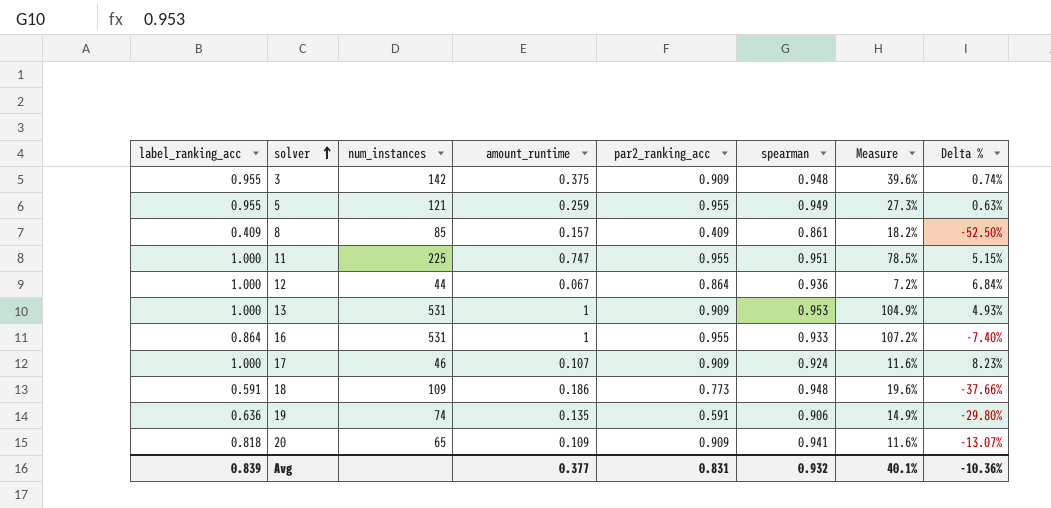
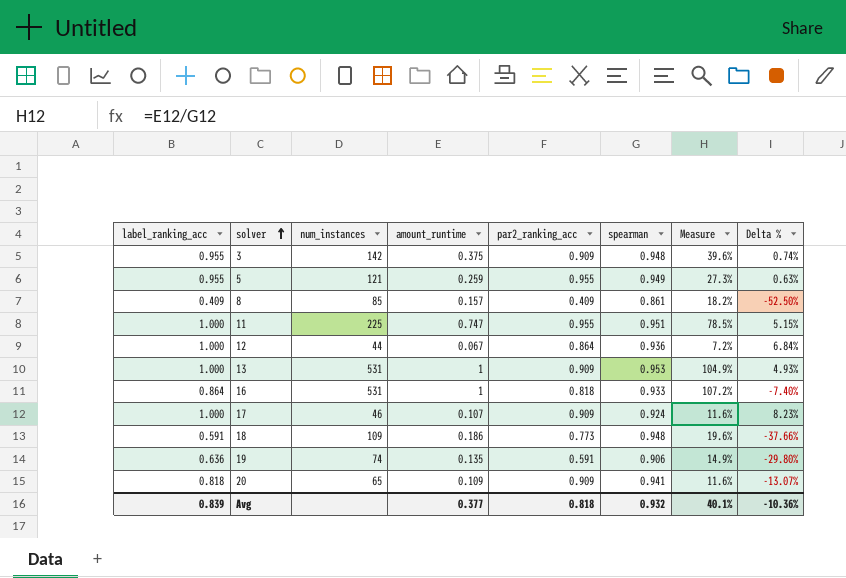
16 | par2_ranking_acc: 0.955 -> 0.818
Avg | par2_ranking_acc: 0.831 -> 0.818

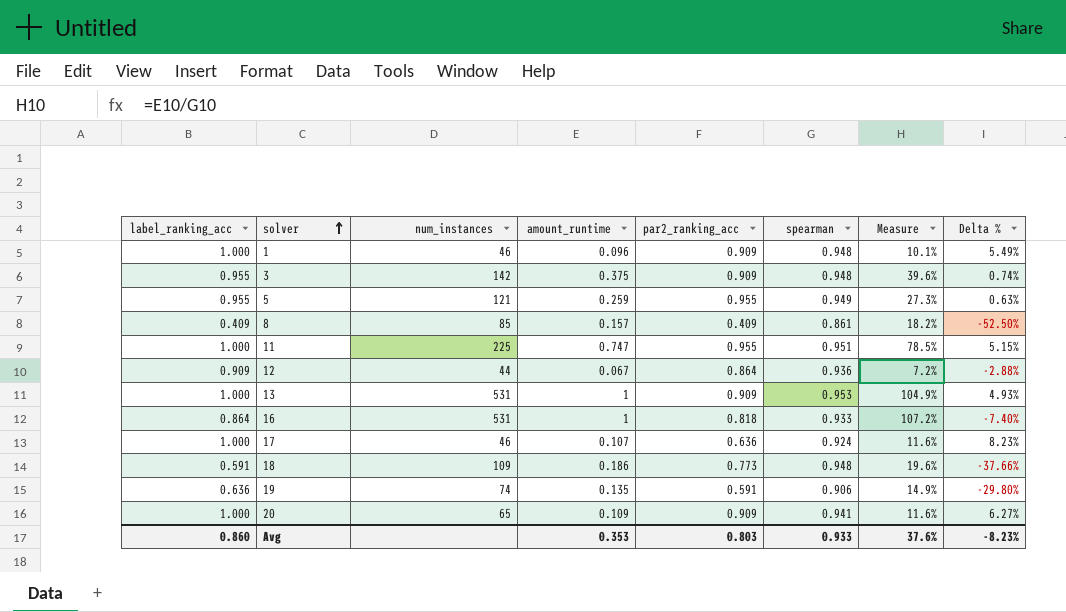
row 1: none -> 1.000 | 46 | 0.096 | 0.909 | 0.948 | 10.1% | 5.49%
12 | label_ranking_acc: 1.000 -> 0.909
12 | Delta %: 6.84% -> -2.88%
17 | par2_ranking_acc: 0.909 -> 0.636
20 | label_ranking_acc: 0.818 -> 1.000
20 | Delta %: -13.07% -> 6.27%
Avg | label_ranking_acc: 0.839 -> 0.860
Avg | amount_runtime: 0.377 -> 0.353
Avg | par2_ranking_acc: 0.818 -> 0.803
Avg | spearman: 0.932 -> 0.933
Avg | Measure: 40.1% -> 37.6%
Avg | Delta %: -10.36% -> -8.23%

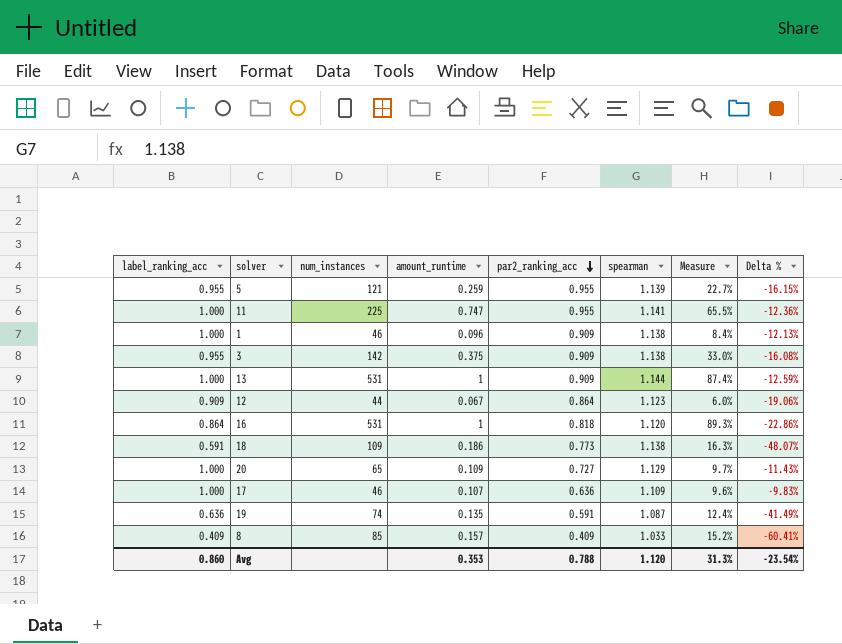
row order: solver ascending -> par2_ranking_acc descending
5 | spearman: 0.949 -> 1.139
5 | Measure: 27.3% -> 22.7%
5 | Delta %: 0.63% -> -16.15%
11 | spearman: 0.951 -> 1.141
11 | Measure: 78.5% -> 65.5%
11 | Delta %: 5.15% -> -12.36%
1 | spearman: 0.948 -> 1.138
1 | Measure: 10.1% -> 8.4%
1 | Delta %: 5.49% -> -12.13%
3 | spearman: 0.948 -> 1.138
3 | Measure: 39.6% -> 33.0%
3 | Delta %: 0.74% -> -16.08%
13 | spearman: 0.953 -> 1.144
13 | Measure: 104.9% -> 87.4%
13 | Delta %: 4.93% -> -12.59%
12 | spearman: 0.936 -> 1.123
12 | Measure: 7.2% -> 6.0%
12 | Delta %: -2.88% -> -19.06%
16 | spearman: 0.933 -> 1.120
16 | Measure: 107.2% -> 89.3%
16 | Delta %: -7.40% -> -22.86%
18 | spearman: 0.948 -> 1.138
18 | Measure: 19.6% -> 16.3%
18 | Delta %: -37.66% -> -48.07%
20 | par2_ranking_acc: 0.909 -> 0.727
20 | spearman: 0.941 -> 1.129
20 | Measure: 11.6% -> 9.7%
20 | Delta %: 6.27% -> -11.43%
17 | spearman: 0.924 -> 1.109
17 | Measure: 11.6% -> 9.6%
17 | Delta %: 8.23% -> -9.83%
19 | spearman: 0.906 -> 1.087
19 | Measure: 14.9% -> 12.4%
19 | Delta %: -29.80% -> -41.49%
8 | spearman: 0.861 -> 1.033
8 | Measure: 18.2% -> 15.2%
8 | Delta %: -52.50% -> -60.41%
Avg | par2_ranking_acc: 0.803 -> 0.788
Avg | spearman: 0.933 -> 1.120
Avg | Measure: 37.6% -> 31.3%
Avg | Delta %: -8.23% -> -23.54%

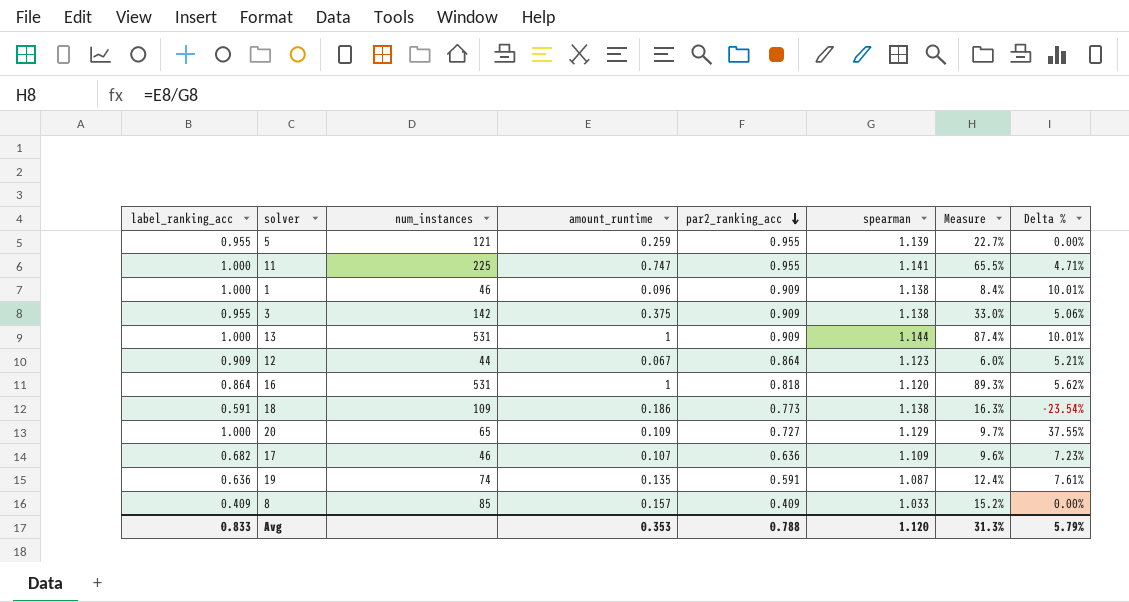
column Delta % | formula: ([label_ranking_acc] - [spearman]) / [spearman] -> ([label_ranking_acc] - [par2_ranking_acc]) / [par2_ranking_acc]
17 | label_ranking_acc: 1.000 -> 0.682
Avg | label_ranking_acc: 0.860 -> 0.833
Avg | Delta %: -23.54% -> 5.79%

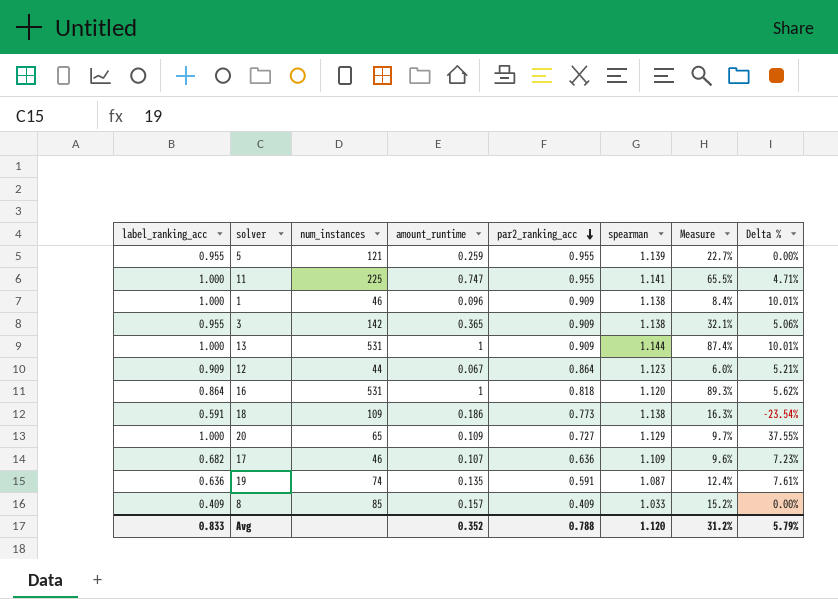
3 | amount_runtime: 0.375 -> 0.365
3 | Measure: 33.0% -> 32.1%
Avg | amount_runtime: 0.353 -> 0.352
Avg | Measure: 31.3% -> 31.2%

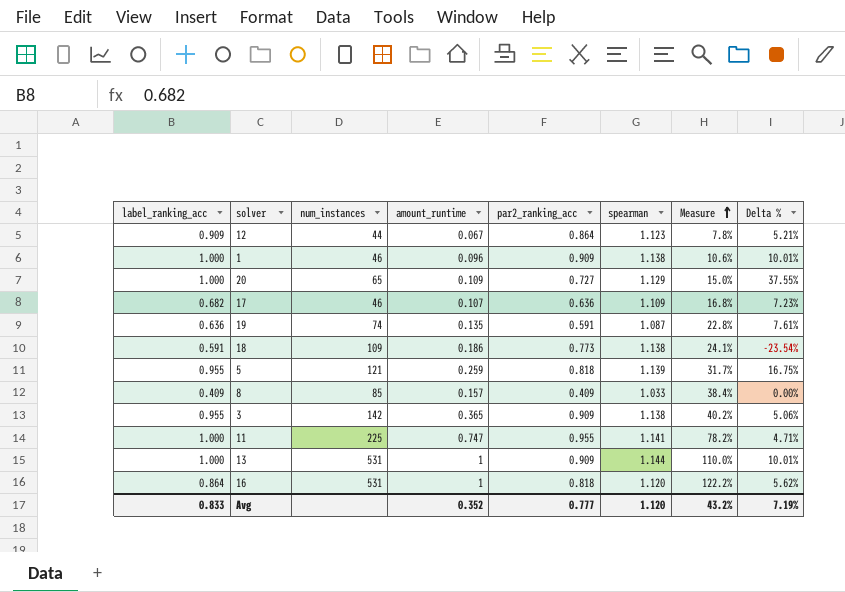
row order: par2_ranking_acc descending -> Measure ascending
column Measure | formula: [amount_runtime] / [spearman] -> [amount_runtime] / [par2_ranking_acc]
5 | par2_ranking_acc: 0.955 -> 0.818
5 | Delta %: 0.00% -> 16.75%
Avg | par2_ranking_acc: 0.788 -> 0.777
Avg | Measure: 31.2% -> 43.2%
Avg | Delta %: 5.79% -> 7.19%

